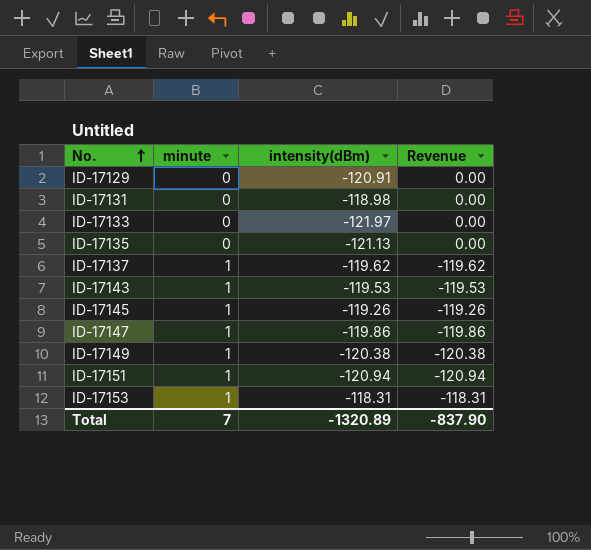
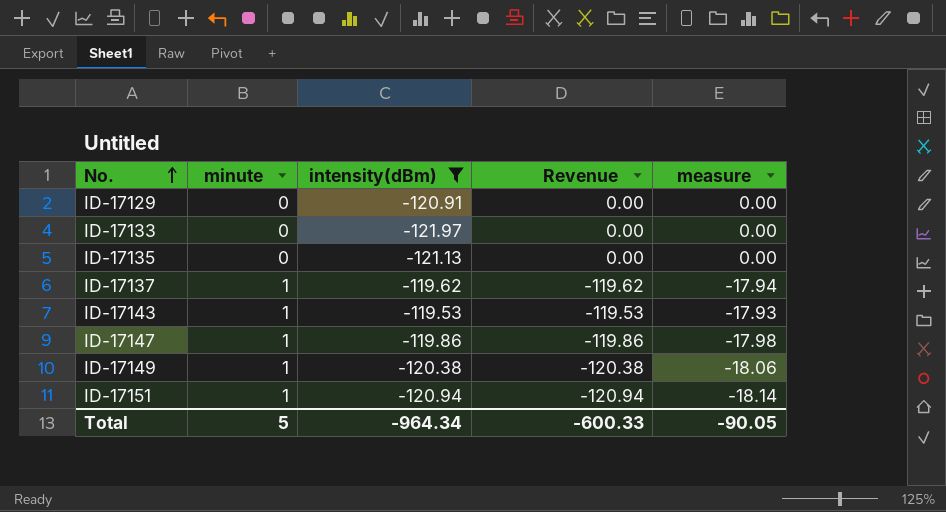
filter: none -> intensity(dBm) <= -119.53
column measure | formula: none -> [Revenue] * 0.15
Total | minute: 7 -> 5
Total | intensity(dBm): -1320.89 -> -964.34
Total | Revenue: -837.90 -> -600.33

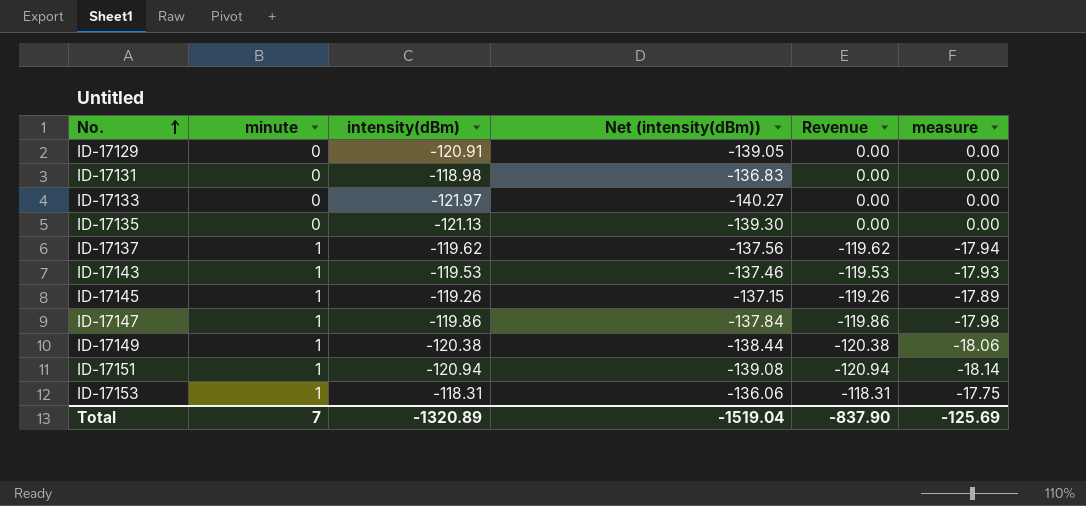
filter: intensity(dBm) <= -119.53 -> none
column Net (intensity(dBm)) | formula: none -> [intensity(dBm)] * 1.15
Total | minute: 5 -> 7
Total | intensity(dBm): -964.34 -> -1320.89
Total | Revenue: -600.33 -> -837.90
Total | measure: -90.05 -> -125.69

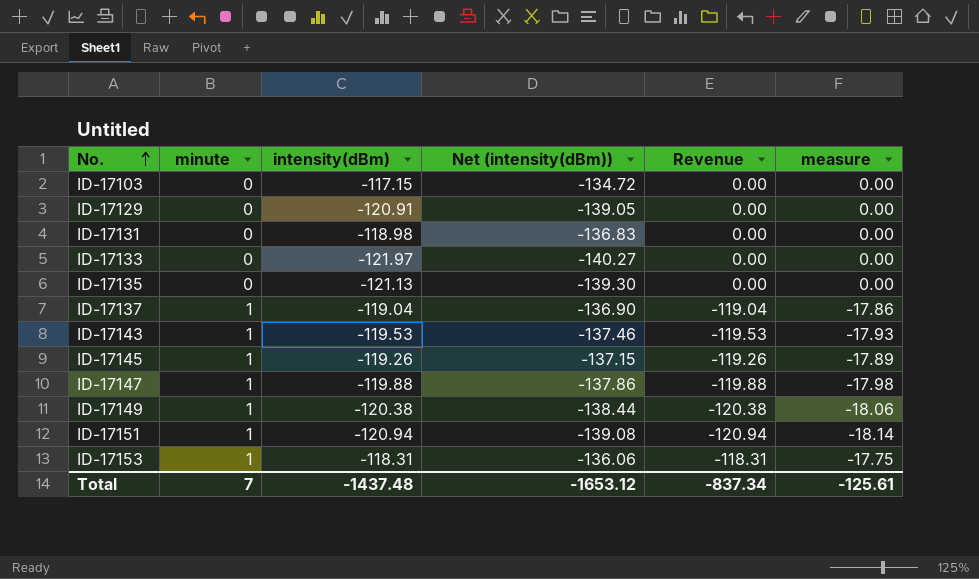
row ID-17103: none -> 0 | -117.15 | -134.72 | 0.00 | 0.00
ID-17137 | intensity(dBm): -119.62 -> -119.04
ID-17137 | Net (intensity(dBm)): -137.56 -> -136.90
ID-17137 | Revenue: -119.62 -> -119.04
ID-17137 | measure: -17.94 -> -17.86
ID-17147 | intensity(dBm): -119.86 -> -119.88
ID-17147 | Net (intensity(dBm)): -137.84 -> -137.86
ID-17147 | Revenue: -119.86 -> -119.88
Total | intensity(dBm): -1320.89 -> -1437.48
Total | Net (intensity(dBm)): -1519.04 -> -1653.12
Total | Revenue: -837.90 -> -837.34
Total | measure: -125.69 -> -125.61

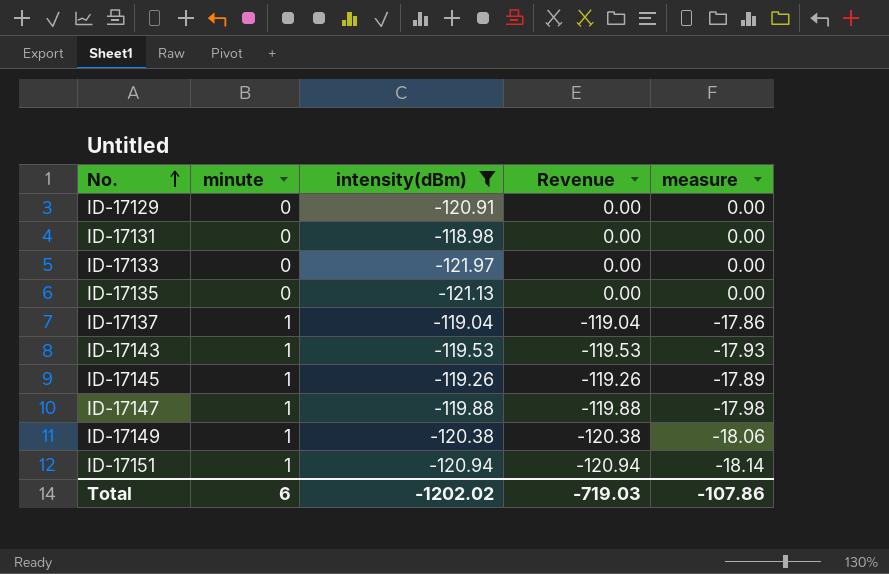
filter: none -> intensity(dBm) <= -118.98
column Net (intensity(dBm)) | formula: [intensity(dBm)] * 1.15 -> none
Total | minute: 7 -> 6
Total | intensity(dBm): -1437.48 -> -1202.02
Total | Revenue: -837.34 -> -719.03
Total | measure: -125.61 -> -107.86

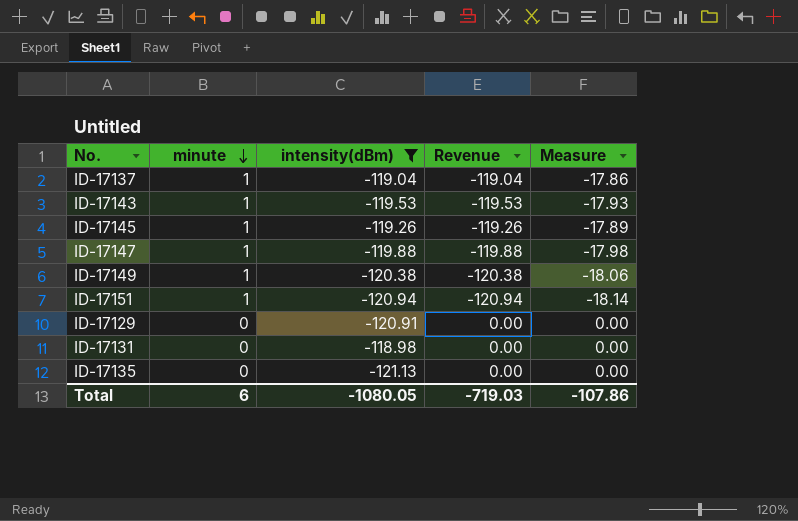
row order: No. ascending -> minute descending
column name: measure -> Measure
row ID-17133: 0 | -121.97 | 0.00 | 0.00 -> none
Total | intensity(dBm): -1202.02 -> -1080.05

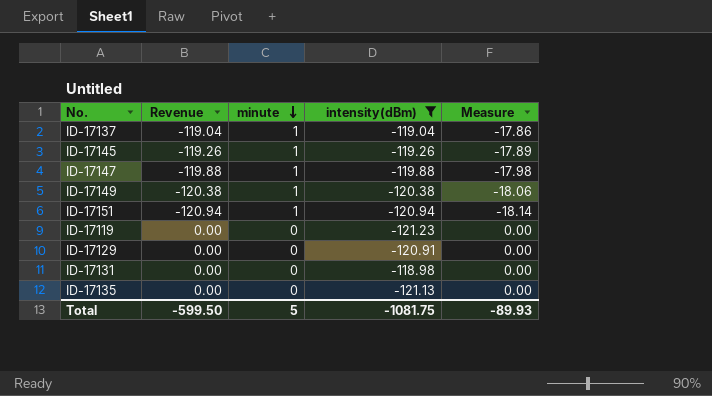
column Revenue | position: 4 -> 2
row ID-17143: 1 | -119.53 | -119.53 | -17.93 -> none
row ID-17119: none -> 0.00 | 0 | -121.23 | 0.00
Total | Revenue: -719.03 -> -599.50
Total | minute: 6 -> 5
Total | intensity(dBm): -1080.05 -> -1081.75
Total | Measure: -107.86 -> -89.93

